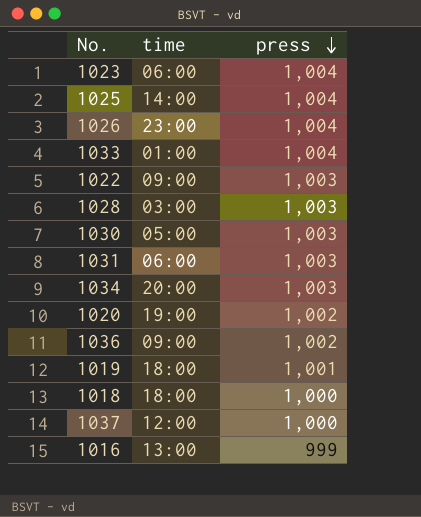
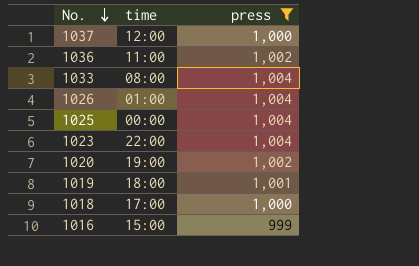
filter: none -> press != 1,003
row order: press descending -> No. descending
1036 | time: 09:00 -> 11:00
1033 | time: 01:00 -> 08:00
1026 | time: 23:00 -> 01:00
1025 | time: 14:00 -> 00:00
1023 | time: 06:00 -> 22:00
1018 | time: 18:00 -> 17:00
1016 | time: 13:00 -> 15:00

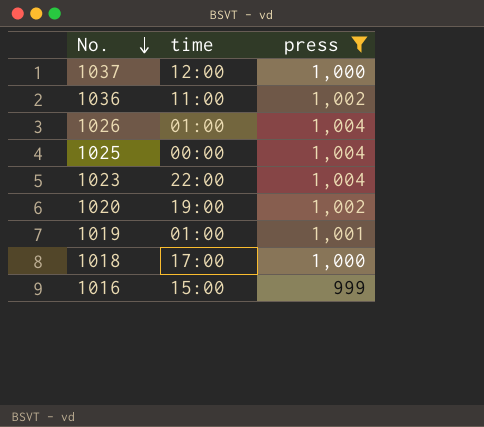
row 1033: 08:00 | 1,004 -> none
1019 | time: 18:00 -> 01:00

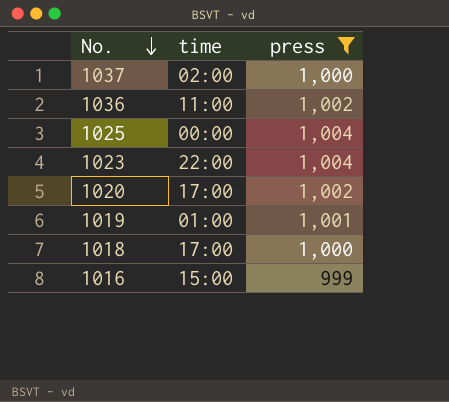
row 1026: 01:00 | 1,004 -> none
1037 | time: 12:00 -> 02:00
1020 | time: 19:00 -> 17:00

